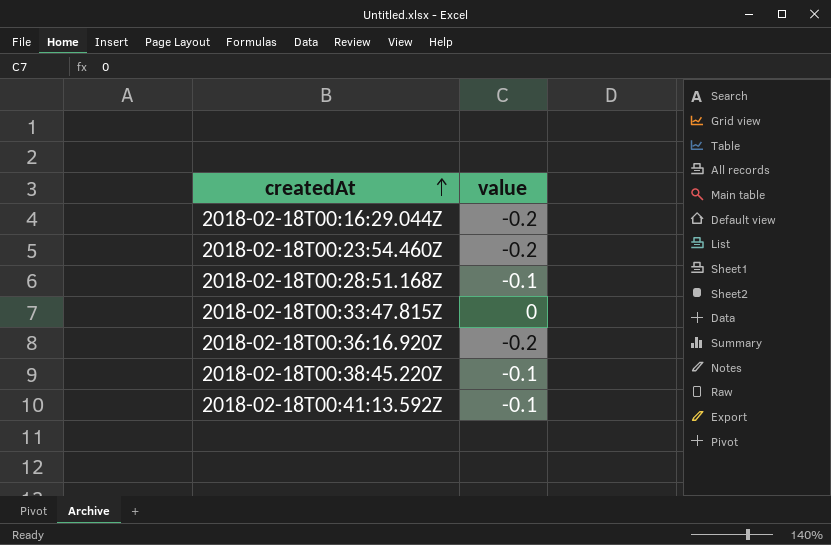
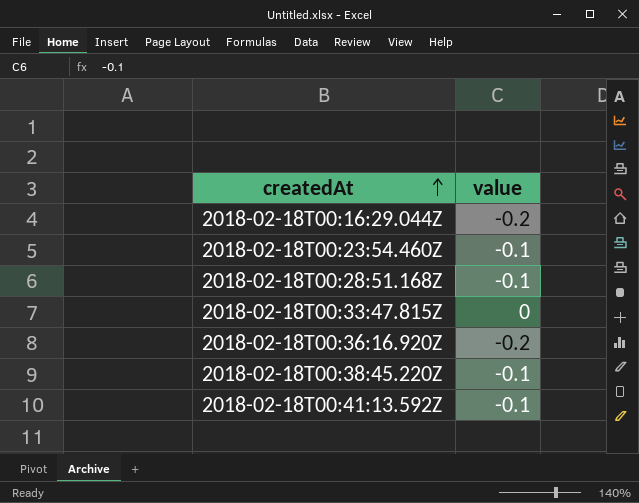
2018-02-18T00:23:54.460Z | value: -0.2 -> -0.1

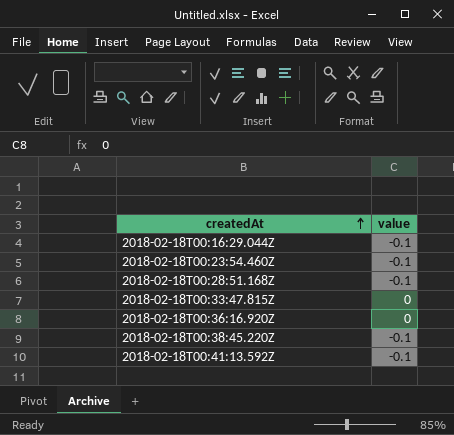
2018-02-18T00:16:29.044Z | value: -0.2 -> -0.1
2018-02-18T00:36:16.920Z | value: -0.2 -> 0

